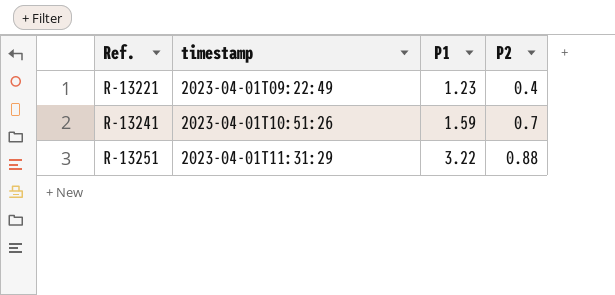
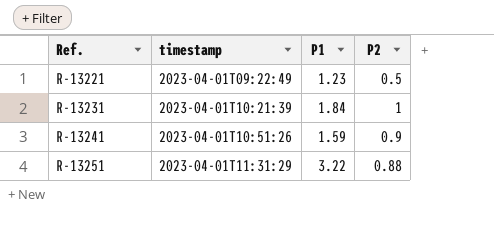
R-13221 | P2: 0.4 -> 0.5
row R-13231: none -> 2023-04-01T10:21:39 | 1.84 | 1
R-13241 | P2: 0.7 -> 0.9

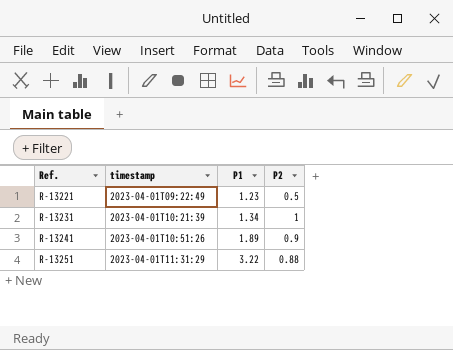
R-13231 | P1: 1.84 -> 1.34
R-13241 | P1: 1.59 -> 1.89

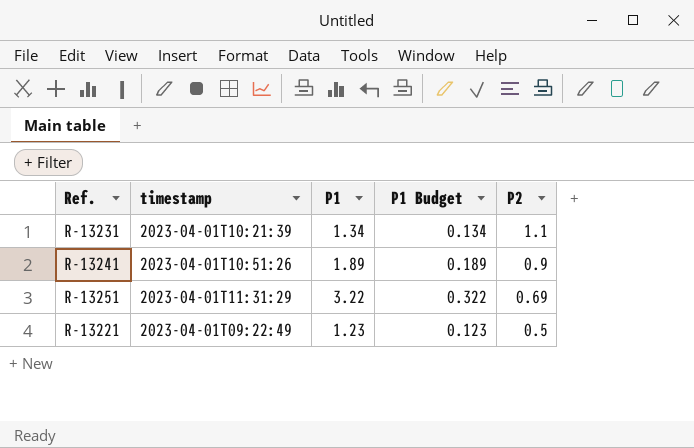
row order: Ref. ascending -> P2 descending
column P1 Budget | formula: none -> [P1] * 0.1
R-13231 | P2: 1 -> 1.1
R-13251 | P2: 0.88 -> 0.69

